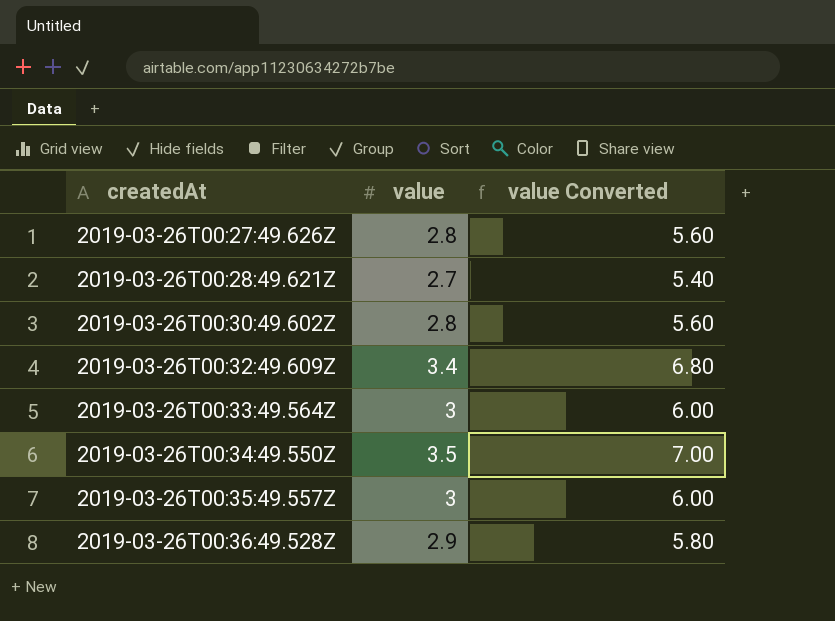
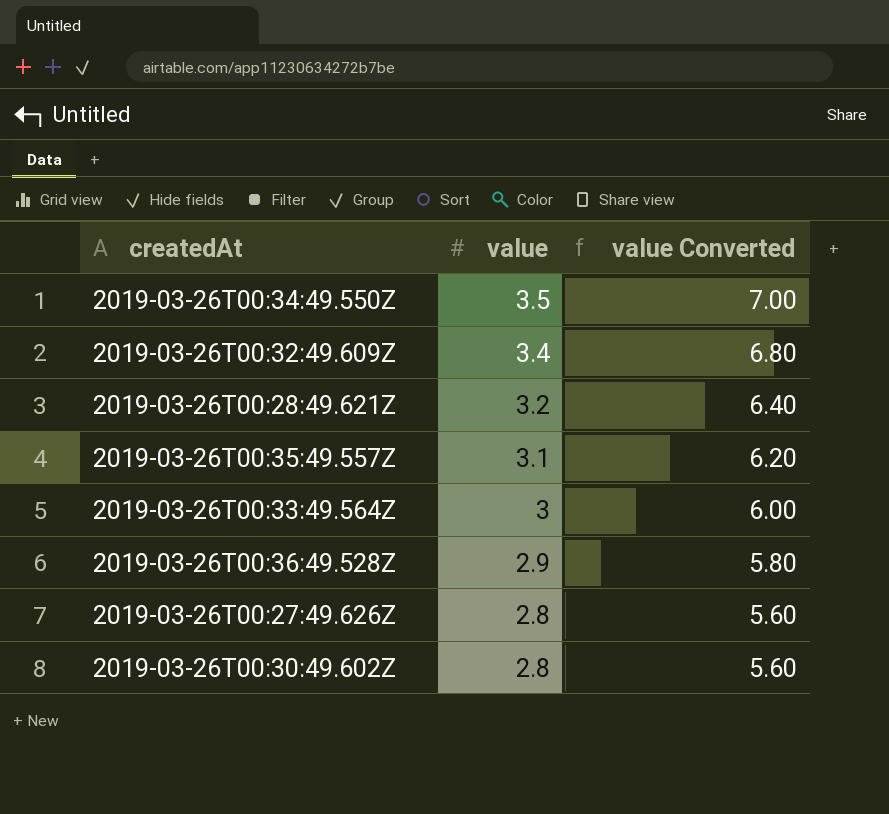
row order: createdAt ascending -> value descending
2019-03-26T00:28:49.621Z | value: 2.7 -> 3.2
2019-03-26T00:28:49.621Z | value Converted: 5.40 -> 6.40
2019-03-26T00:35:49.557Z | value: 3 -> 3.1
2019-03-26T00:35:49.557Z | value Converted: 6.00 -> 6.20

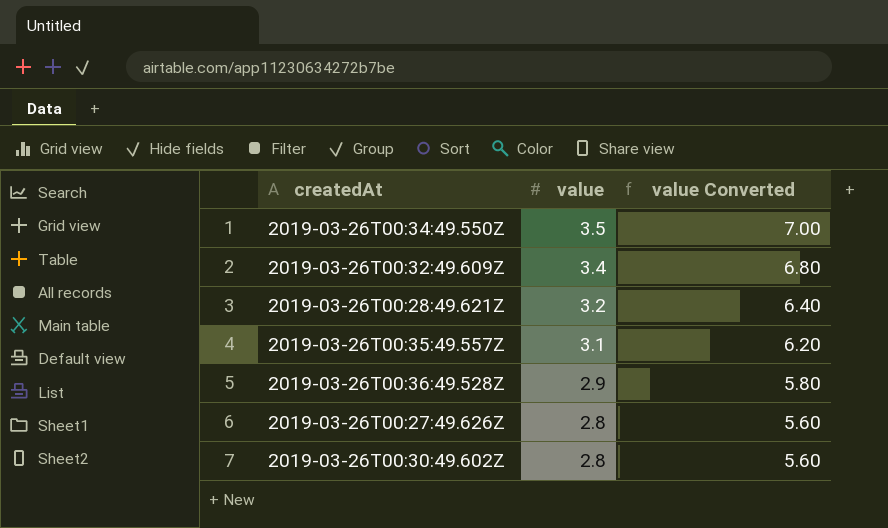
row 2019-03-26T00:33:49.564Z: 3 | 6.00 -> none

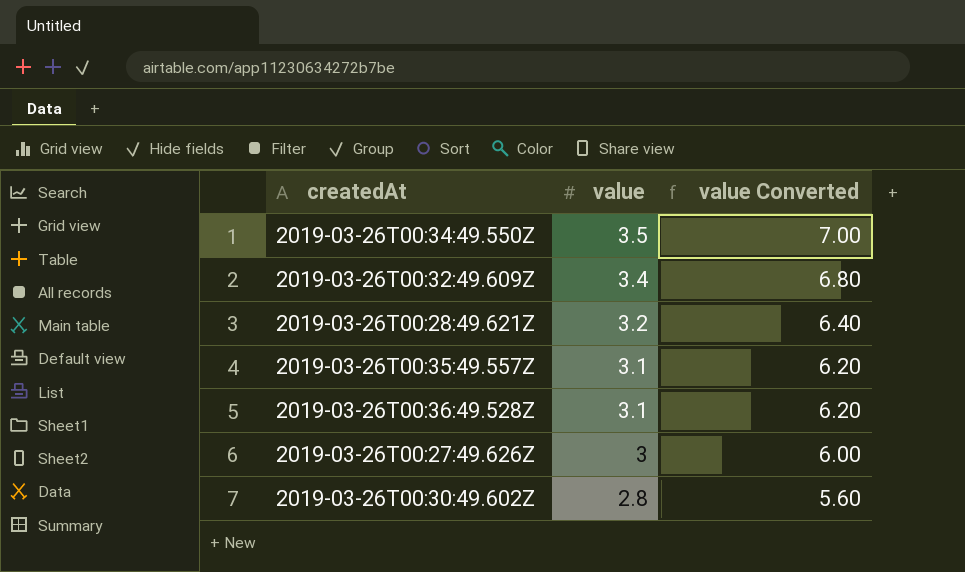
2019-03-26T00:36:49.528Z | value: 2.9 -> 3.1
2019-03-26T00:36:49.528Z | value Converted: 5.80 -> 6.20
2019-03-26T00:27:49.626Z | value: 2.8 -> 3
2019-03-26T00:27:49.626Z | value Converted: 5.60 -> 6.00

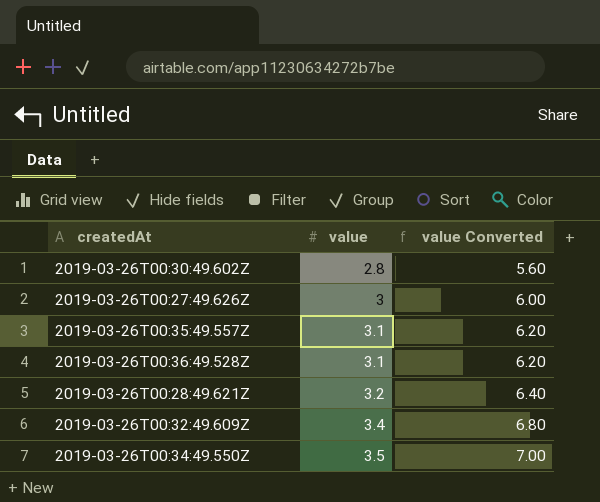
row order: value descending -> value ascending

